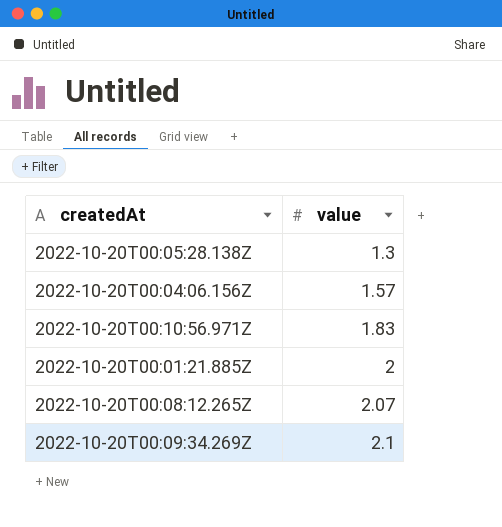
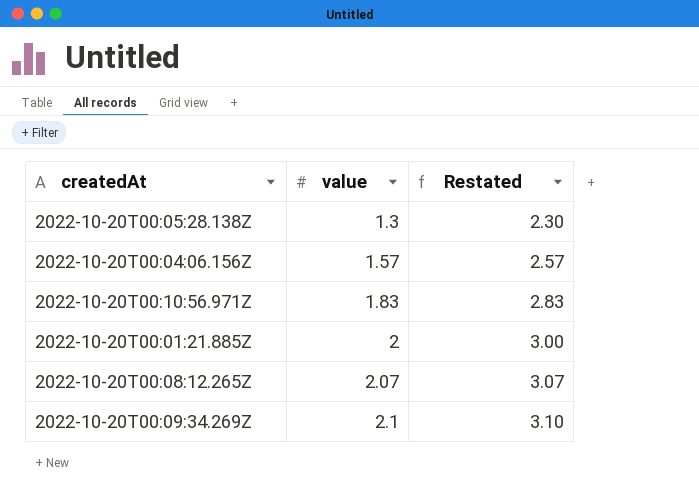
column Restated | formula: none -> [value] + 1

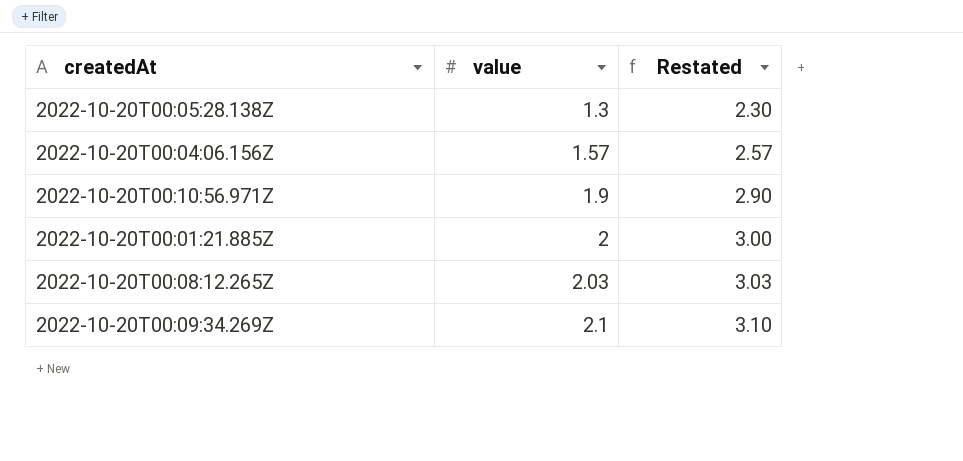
2022-10-20T00:10:56.971Z | value: 1.83 -> 1.9
2022-10-20T00:10:56.971Z | Restated: 2.83 -> 2.90
2022-10-20T00:08:12.265Z | value: 2.07 -> 2.03
2022-10-20T00:08:12.265Z | Restated: 3.07 -> 3.03

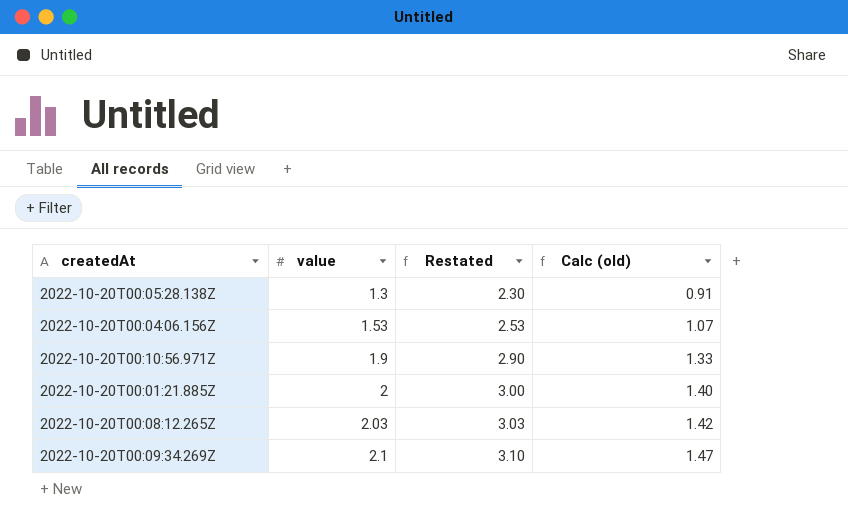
column Calc (old) | formula: none -> [value] * 0.7
2022-10-20T00:04:06.156Z | value: 1.57 -> 1.53
2022-10-20T00:04:06.156Z | Restated: 2.57 -> 2.53

